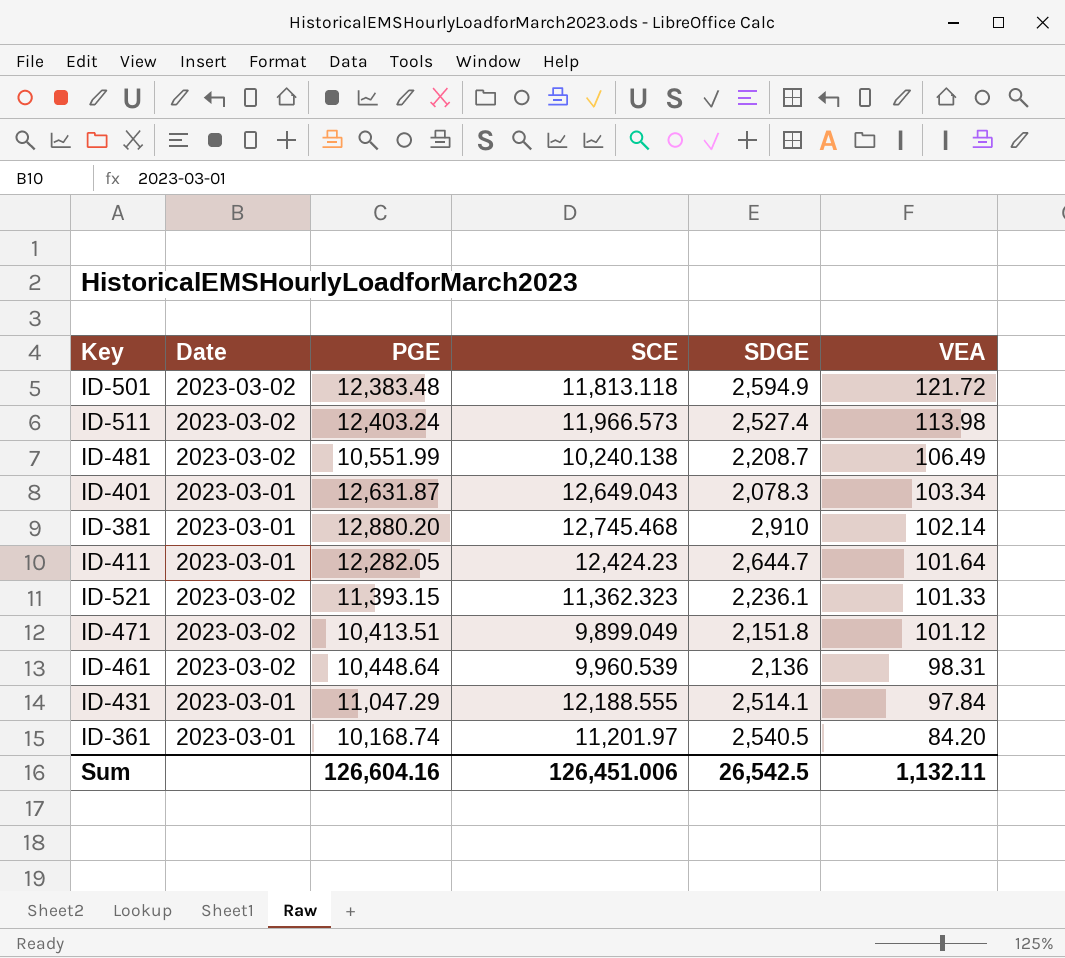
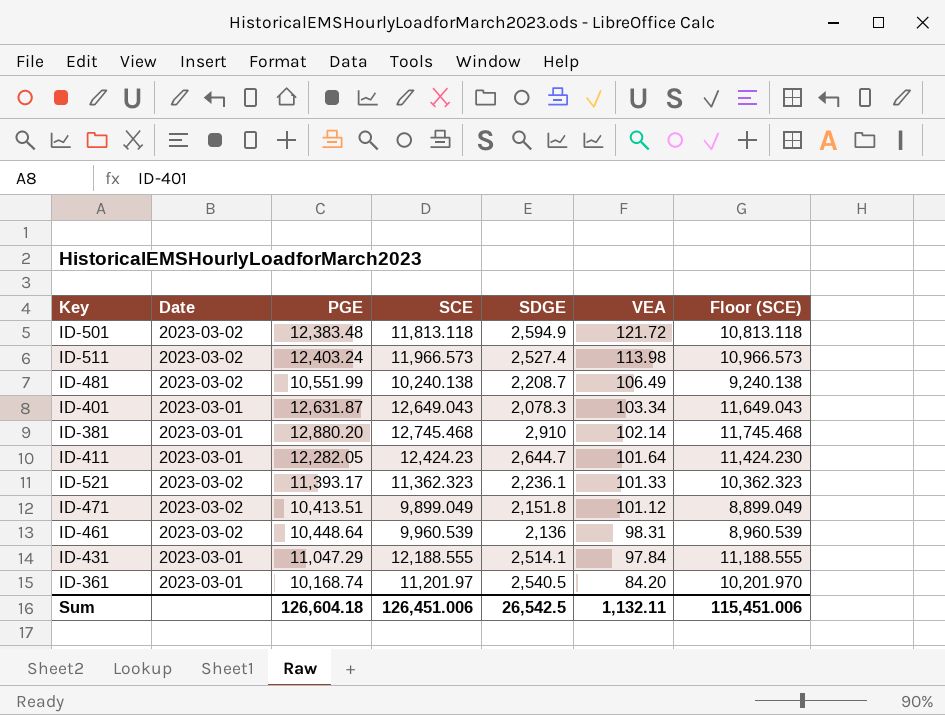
column Floor (SCE) | formula: none -> [SCE] - 1000
ID-521 | PGE: 11,393.15 -> 11,393.17
Sum | PGE: 126,604.16 -> 126,604.18

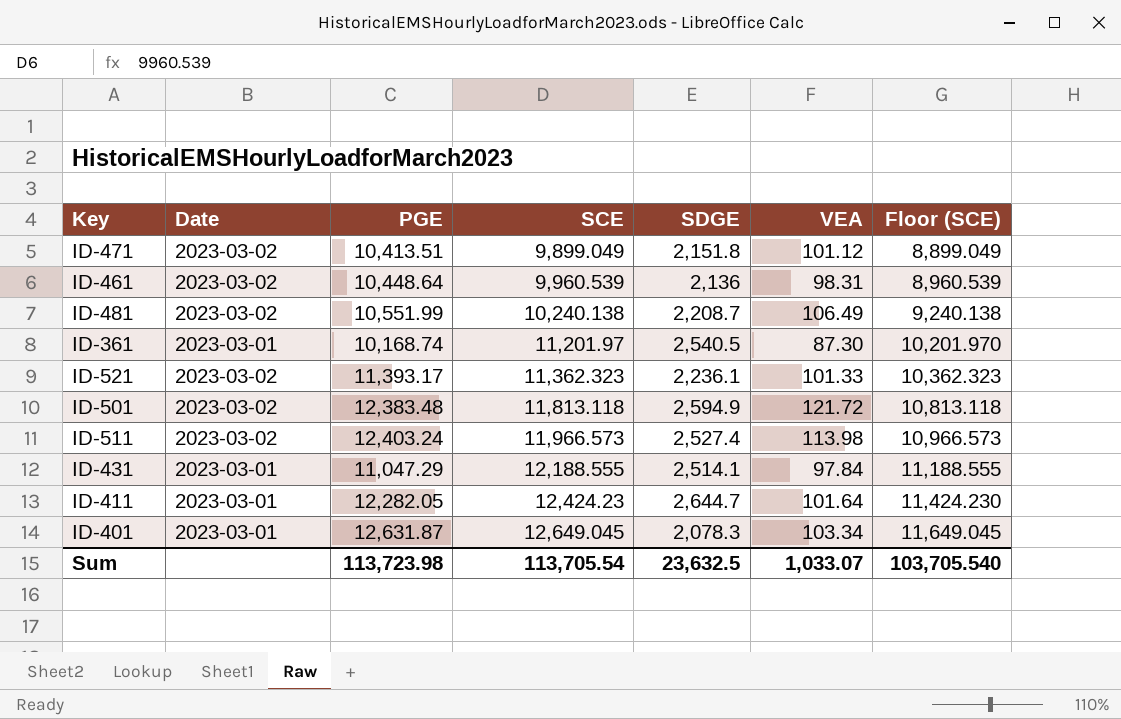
row order: VEA descending -> SCE ascending
row ID-381: 2023-03-01 | 12,880.20 | 12,745.468 | 2,910 | 102.14 | 11,745.468 -> none
ID-361 | VEA: 84.20 -> 87.30
ID-401 | SCE: 12,649.043 -> 12,649.045
ID-401 | Floor (SCE): 11,649.043 -> 11,649.045
Sum | PGE: 126,604.18 -> 113,723.98
Sum | SCE: 126,451.006 -> 113,705.54
Sum | SDGE: 26,542.5 -> 23,632.5
Sum | VEA: 1,132.11 -> 1,033.07
Sum | Floor (SCE): 115,451.006 -> 103,705.540

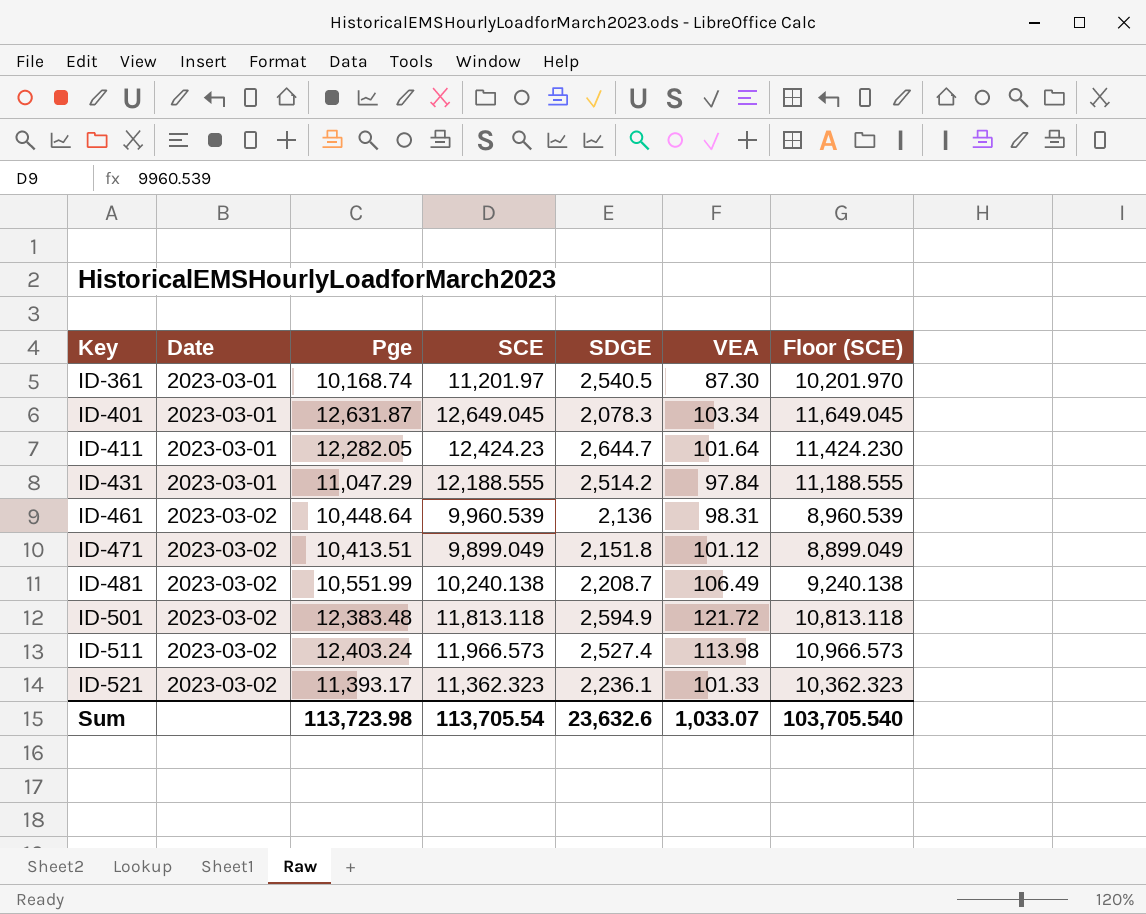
row order: SCE ascending -> Key ascending
column name: PGE -> Pge
ID-431 | SDGE: 2,514.1 -> 2,514.2
Sum | SDGE: 23,632.5 -> 23,632.6

